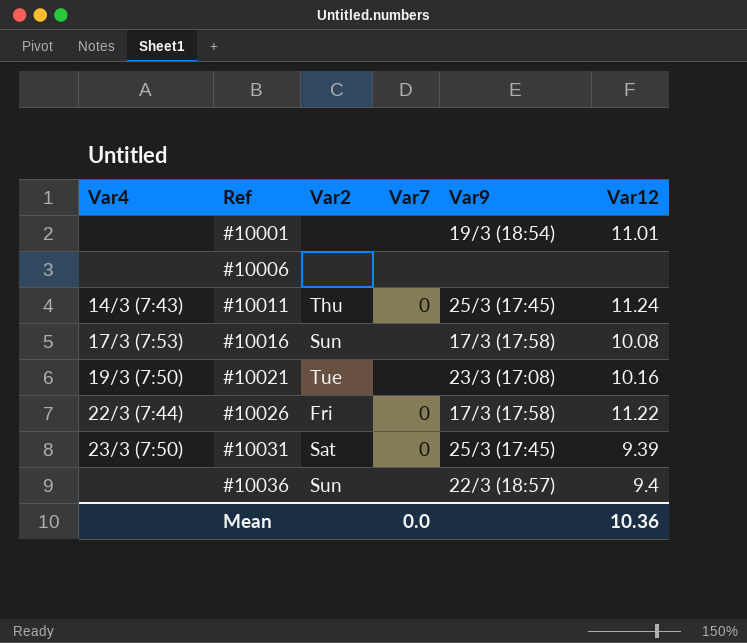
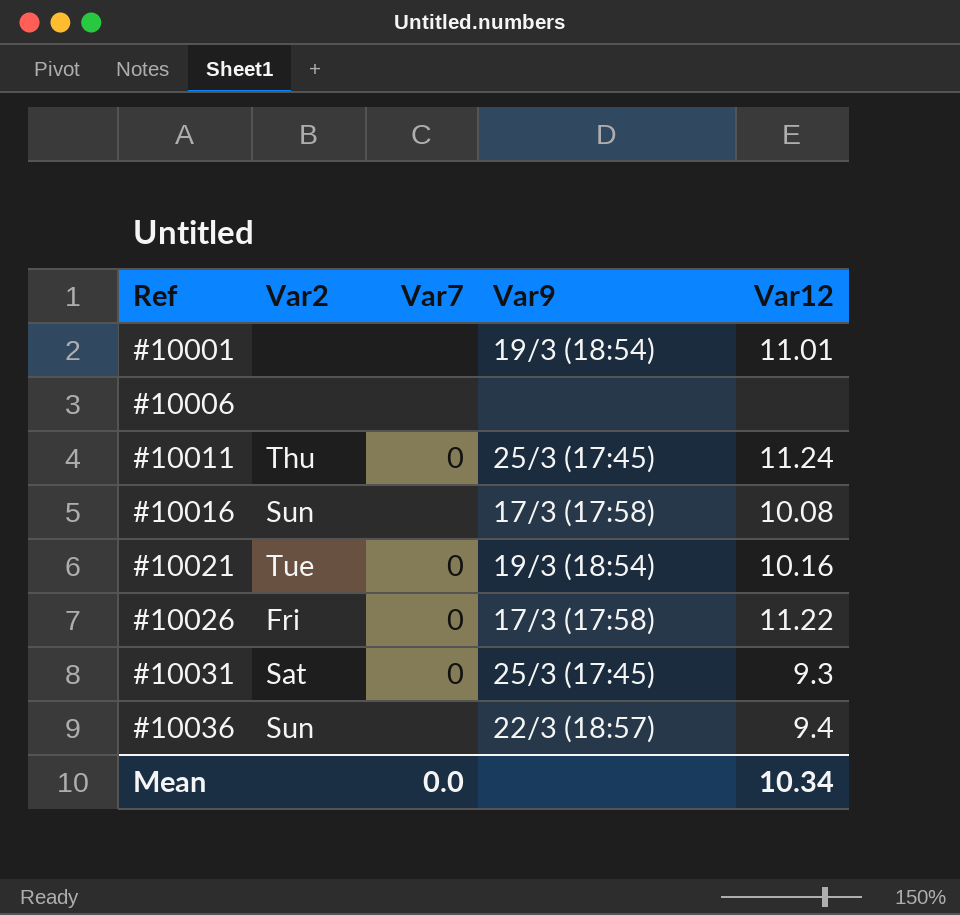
column Var4 | position: 1 -> none
#10021 | Var7: none -> 0
#10021 | Var9: 23/3 (17:08) -> 19/3 (18:54)
#10031 | Var12: 9.39 -> 9.3
Mean | Var12: 10.36 -> 10.34

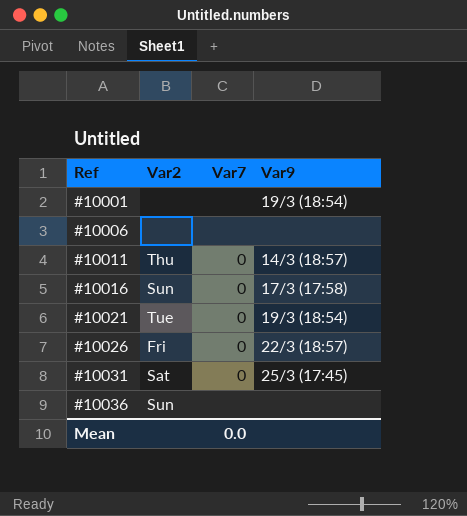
column Var12 | position: 5 -> none
#10011 | Var9: 25/3 (17:45) -> 14/3 (18:57)
#10016 | Var7: none -> 0
#10026 | Var9: 17/3 (17:58) -> 22/3 (18:57)
#10036 | Var9: 22/3 (18:57) -> none

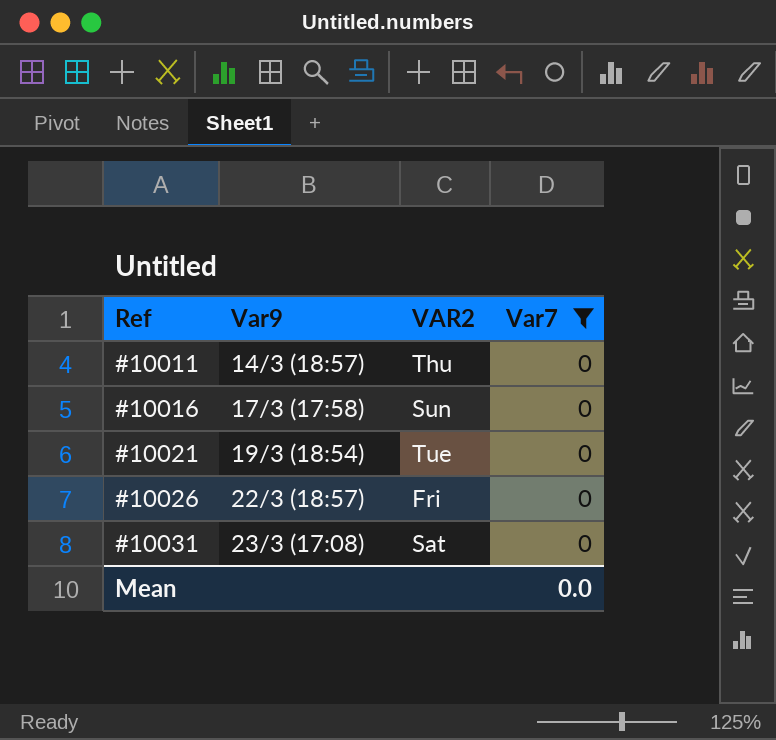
filter: none -> Var7 = 0
column Var9 | position: 4 -> 2
column name: Var2 -> VAR2
#10031 | Var9: 25/3 (17:45) -> 23/3 (17:08)

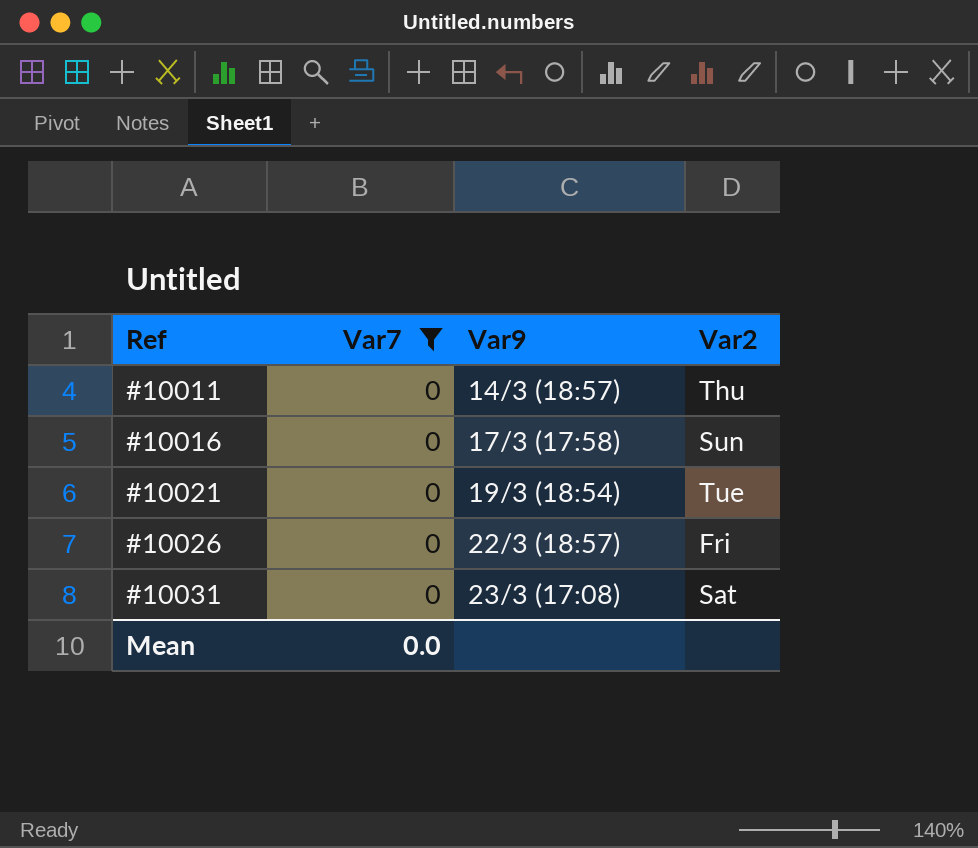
column Var7 | position: 4 -> 2
column name: VAR2 -> Var2

